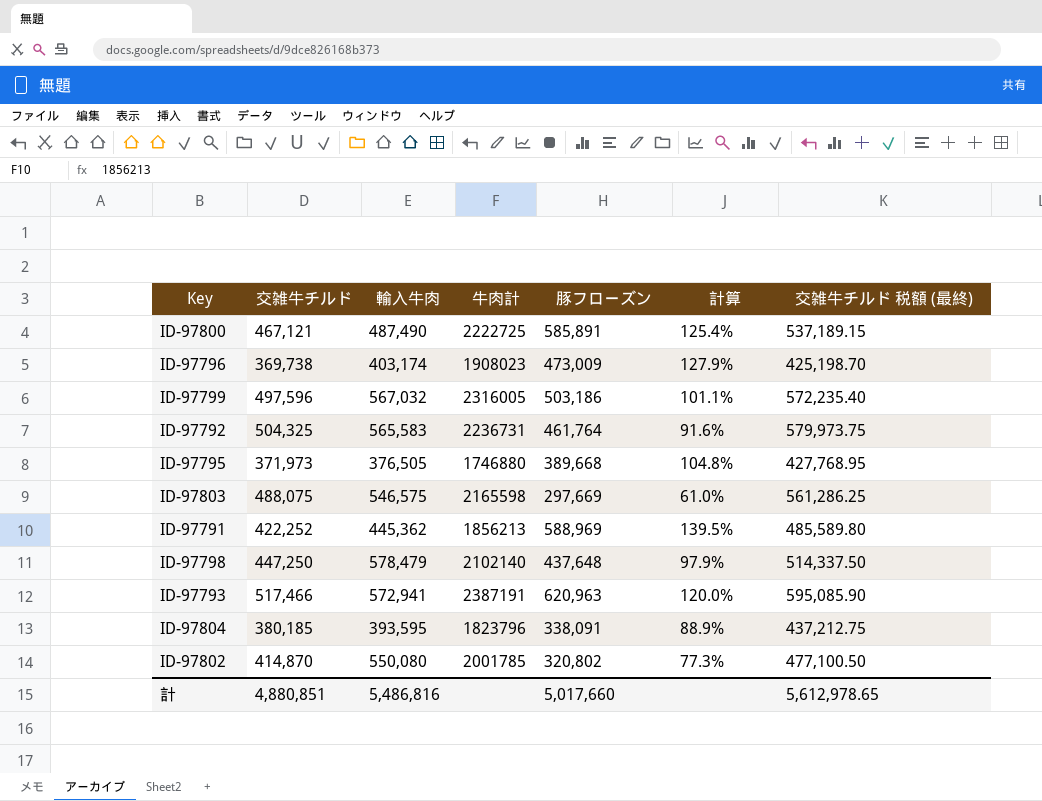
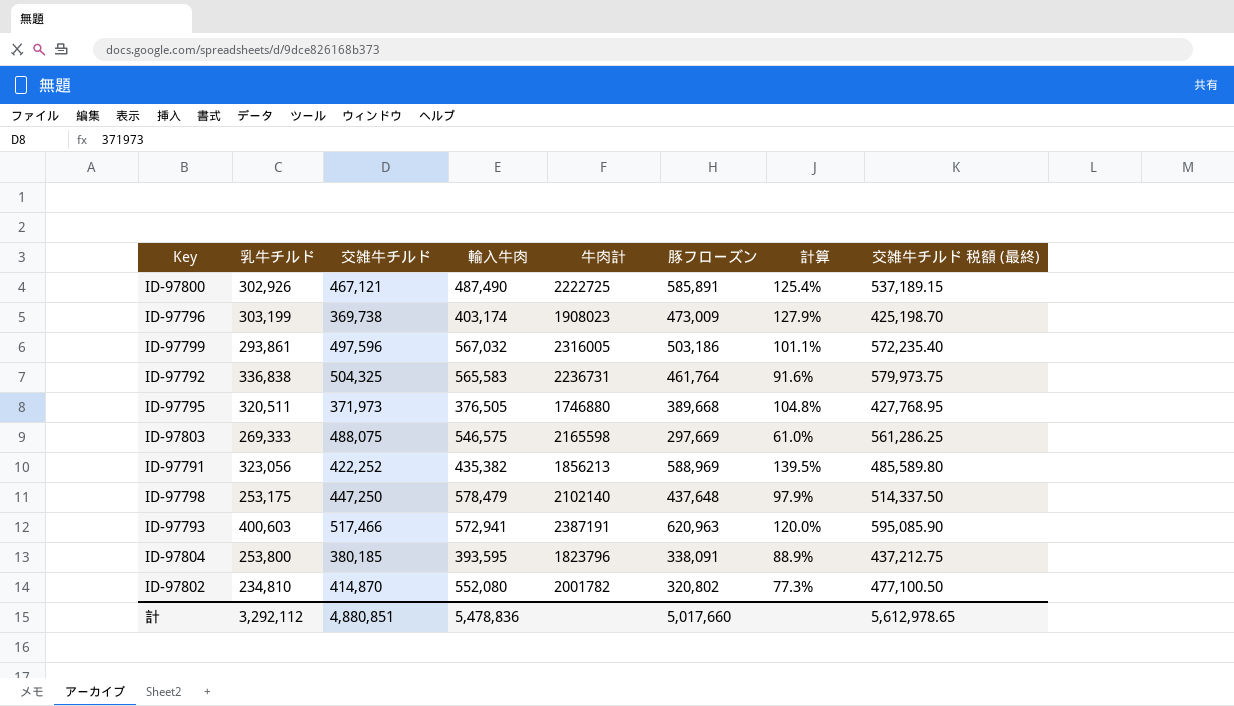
column 乳牛チルド | position: none -> 2
ID-97791 | 輸入牛肉: 445,362 -> 435,382
ID-97802 | 輸入牛肉: 550,080 -> 552,080
ID-97802 | 牛肉計: 2001785 -> 2001782
計 | 輸入牛肉: 5,486,816 -> 5,478,836

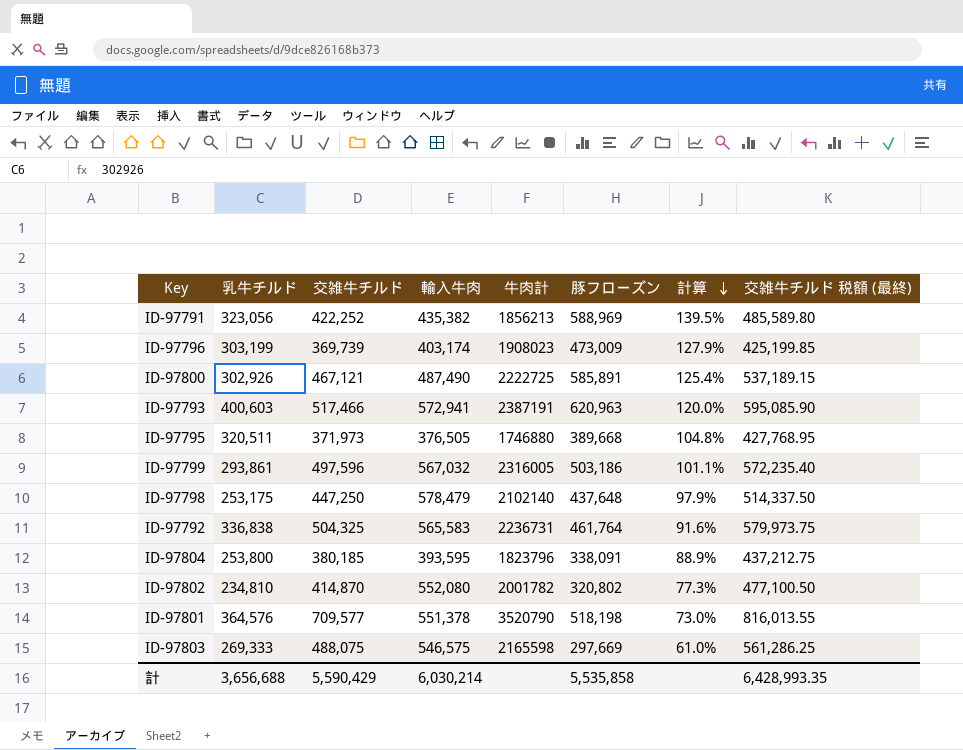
row order: none -> 計算 descending
ID-97796 | 交雑牛チルド: 369,738 -> 369,739
ID-97796 | 交雑牛チルド 税額 (最終): 425,198.70 -> 425,199.85
row ID-97801: none -> 364,576 | 709,577 | 551,378 | 3520790 | 518,198 | 73.0% | 816,013.55
計 | 乳牛チルド: 3,292,112 -> 3,656,688
計 | 交雑牛チルド: 4,880,851 -> 5,590,429
計 | 輸入牛肉: 5,478,836 -> 6,030,214
計 | 豚フローズン: 5,017,660 -> 5,535,858
計 | 交雑牛チルド 税額 (最終): 5,612,978.65 -> 6,428,993.35

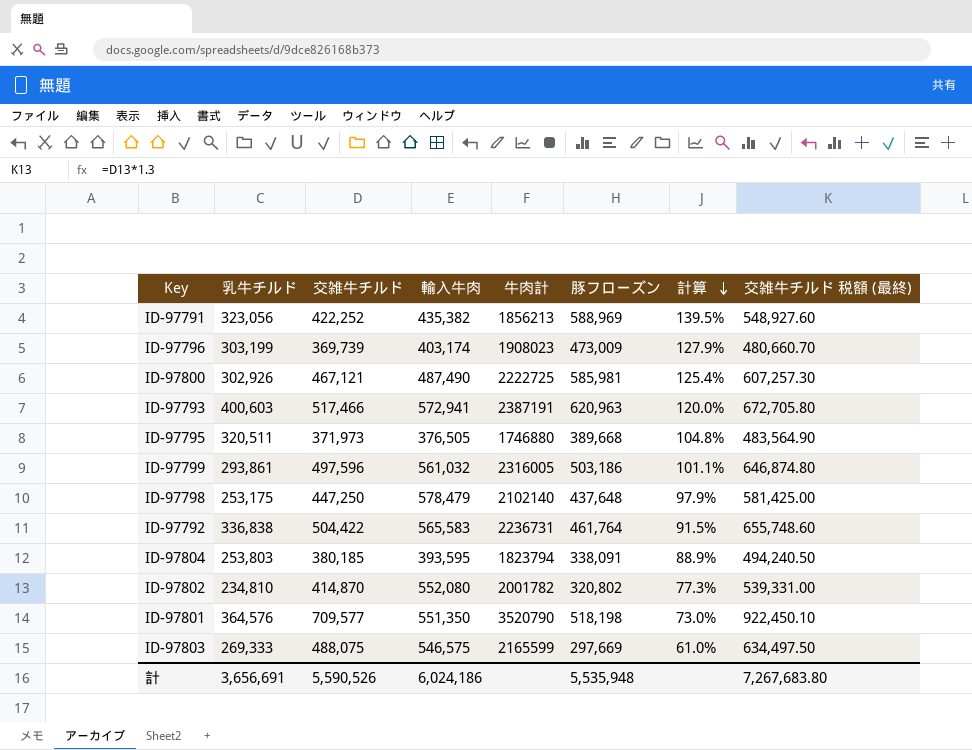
column 交雑牛チルド 税額 (最終) | formula: [交雑牛チルド] * 1.15 -> [交雑牛チルド] * 1.3
ID-97800 | 豚フローズン: 585,891 -> 585,981
ID-97799 | 輸入牛肉: 567,032 -> 561,032
ID-97792 | 交雑牛チルド: 504,325 -> 504,422
ID-97792 | 計算: 91.6% -> 91.5%
ID-97804 | 乳牛チルド: 253,800 -> 253,803
ID-97804 | 牛肉計: 1823796 -> 1823794
ID-97801 | 輸入牛肉: 551,378 -> 551,350
ID-97803 | 牛肉計: 2165598 -> 2165599
計 | 乳牛チルド: 3,656,688 -> 3,656,691
計 | 交雑牛チルド: 5,590,429 -> 5,590,526
計 | 輸入牛肉: 6,030,214 -> 6,024,186
計 | 豚フローズン: 5,535,858 -> 5,535,948
計 | 交雑牛チルド 税額 (最終): 6,428,993.35 -> 7,267,683.80

